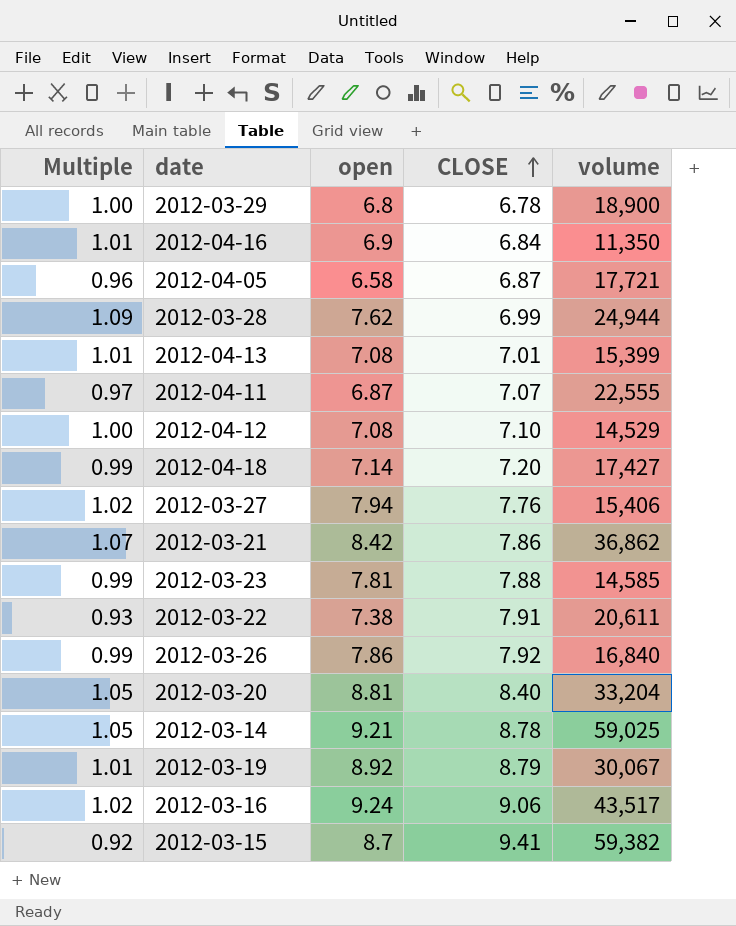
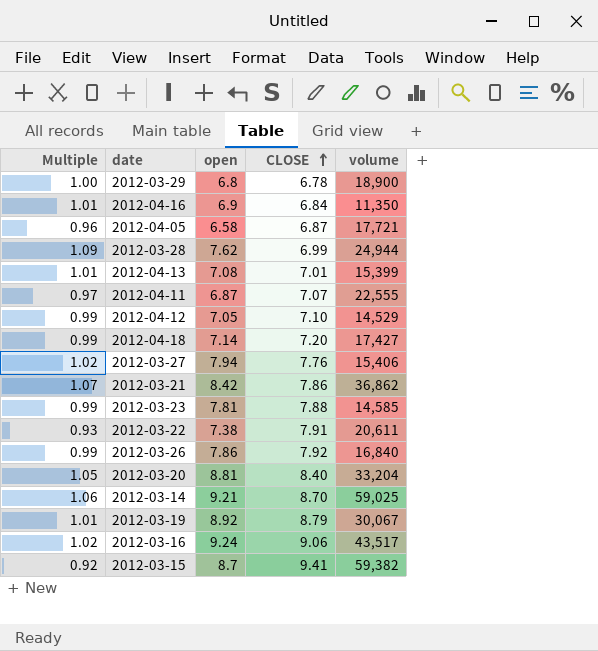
2012-04-12 | Multiple: 1.00 -> 0.99
2012-04-12 | open: 7.08 -> 7.05
2012-03-14 | Multiple: 1.05 -> 1.06
2012-03-14 | CLOSE: 8.78 -> 8.70

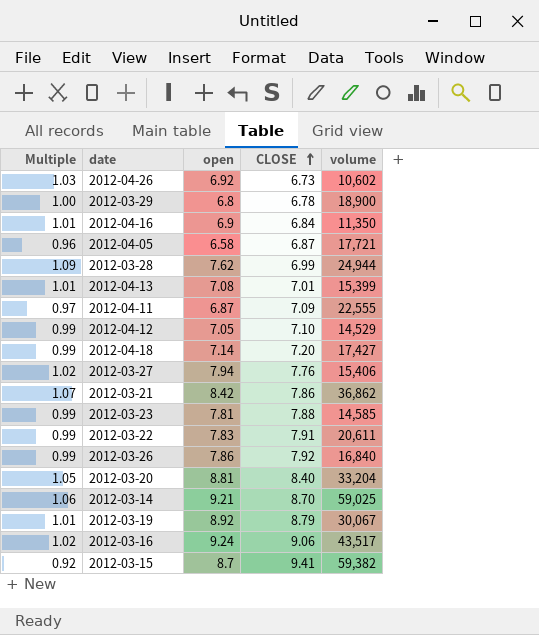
row 2012-04-26: none -> 1.03 | 6.92 | 6.73 | 10,602
2012-04-11 | CLOSE: 7.07 -> 7.09
2012-03-22 | Multiple: 0.93 -> 0.99
2012-03-22 | open: 7.38 -> 7.83

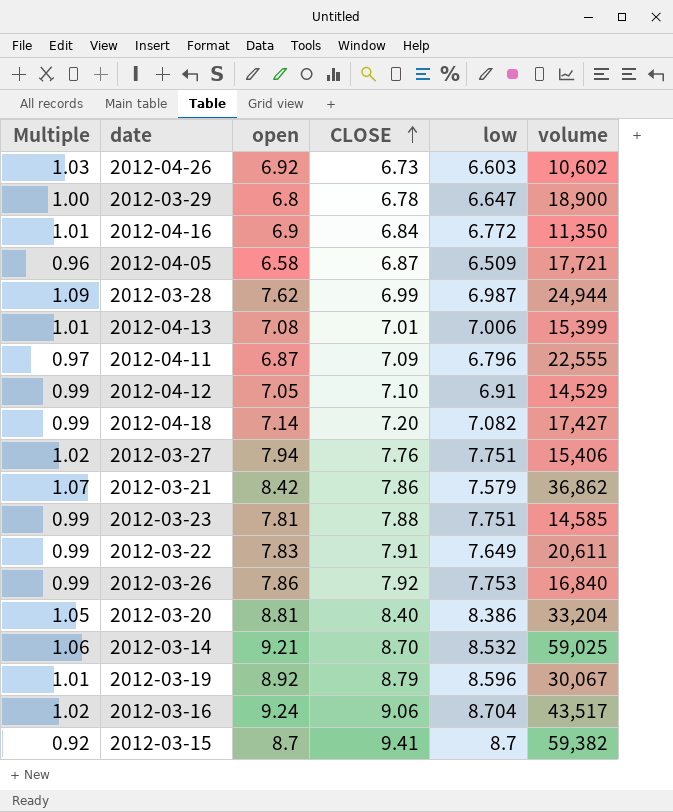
column low | position: none -> 5

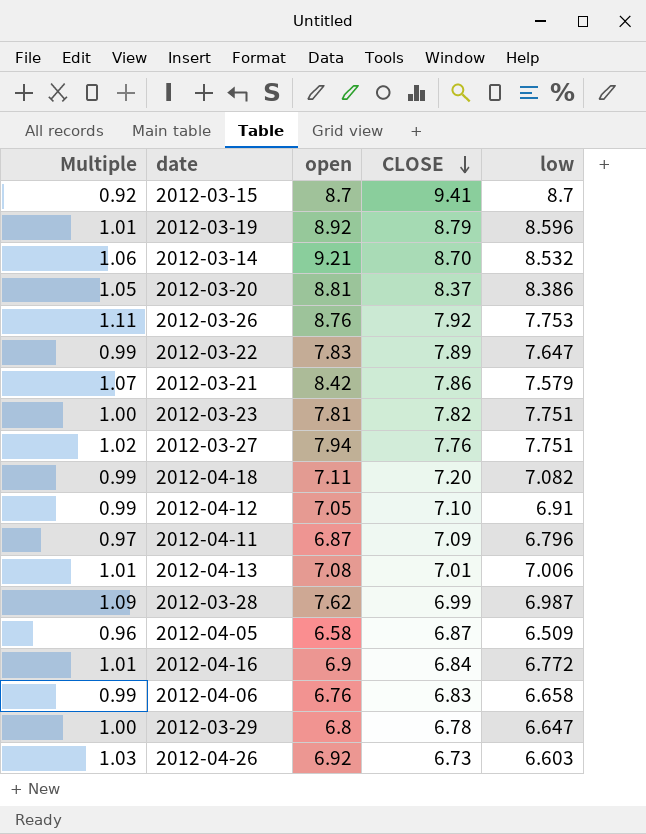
row order: CLOSE ascending -> CLOSE descending
column volume | position: 6 -> none
row 2012-03-16: 1.02 | 9.24 | 9.06 | 8.704 | 43,517 -> none
2012-03-20 | CLOSE: 8.40 -> 8.37
2012-03-26 | Multiple: 0.99 -> 1.11
2012-03-26 | open: 7.86 -> 8.76
2012-03-22 | CLOSE: 7.91 -> 7.89
2012-03-22 | low: 7.649 -> 7.647
2012-03-23 | Multiple: 0.99 -> 1.00
2012-03-23 | CLOSE: 7.88 -> 7.82
2012-04-18 | open: 7.14 -> 7.11
row 2012-04-06: none -> 0.99 | 6.76 | 6.83 | 6.658

